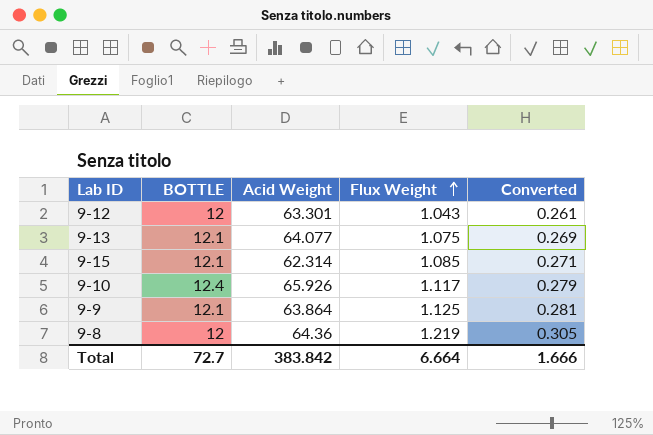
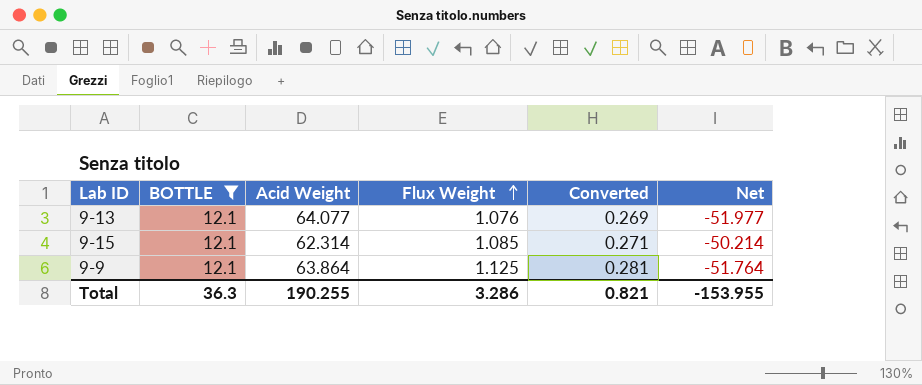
filter: none -> BOTTLE = 12.1
column Net | formula: none -> [BOTTLE] - [Acid Weight]
9-13 | Flux Weight: 1.075 -> 1.076
Total | BOTTLE: 72.7 -> 36.3
Total | Acid Weight: 383.842 -> 190.255
Total | Flux Weight: 6.664 -> 3.286
Total | Converted: 1.666 -> 0.821

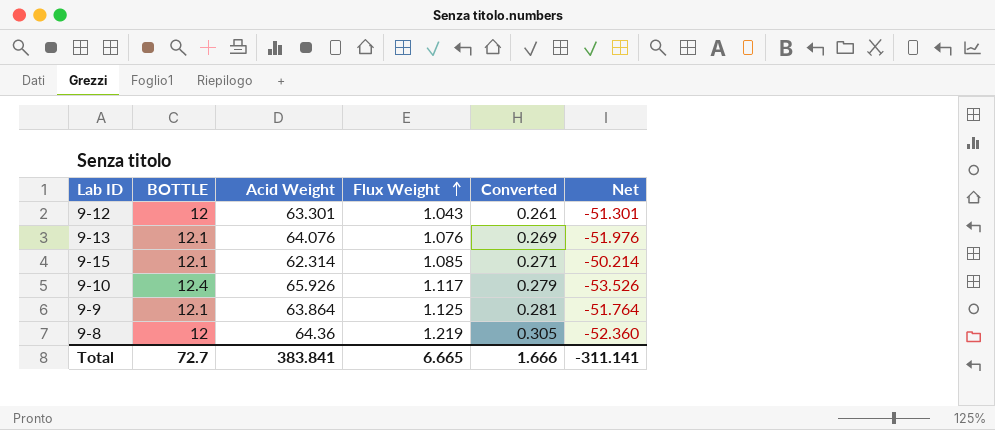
filter: BOTTLE = 12.1 -> none
9-13 | Acid Weight: 64.077 -> 64.076
9-13 | Net: -51.977 -> -51.976
Total | BOTTLE: 36.3 -> 72.7
Total | Acid Weight: 190.255 -> 383.841
Total | Flux Weight: 3.286 -> 6.665
Total | Converted: 0.821 -> 1.666
Total | Net: -153.955 -> -311.141

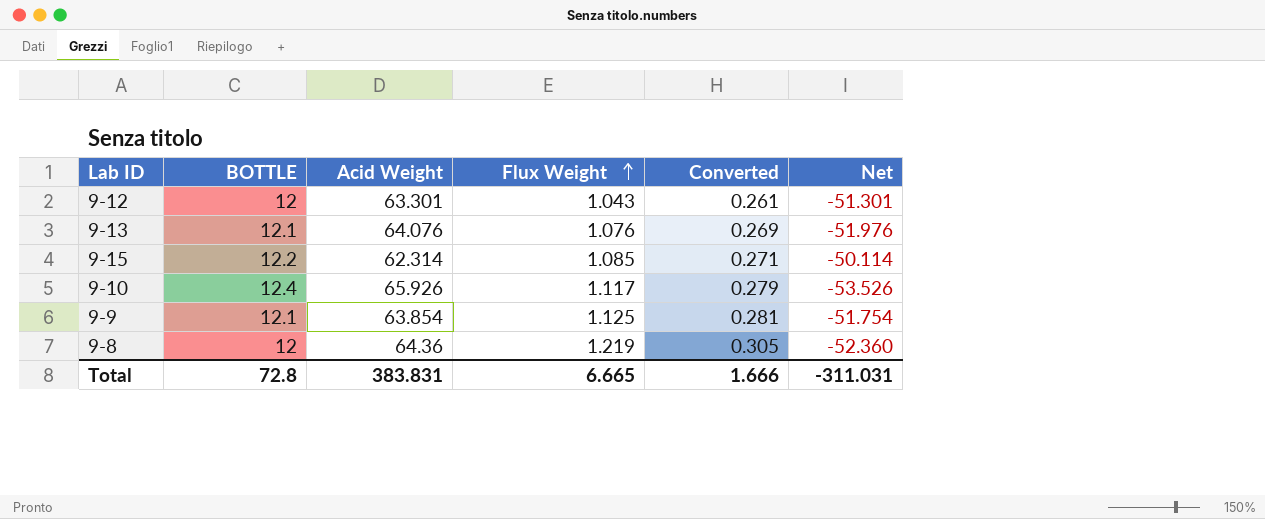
9-15 | BOTTLE: 12.1 -> 12.2
9-15 | Net: -50.214 -> -50.114
9-9 | Acid Weight: 63.864 -> 63.854
9-9 | Net: -51.764 -> -51.754
Total | BOTTLE: 72.7 -> 72.8
Total | Acid Weight: 383.841 -> 383.831
Total | Net: -311.141 -> -311.031

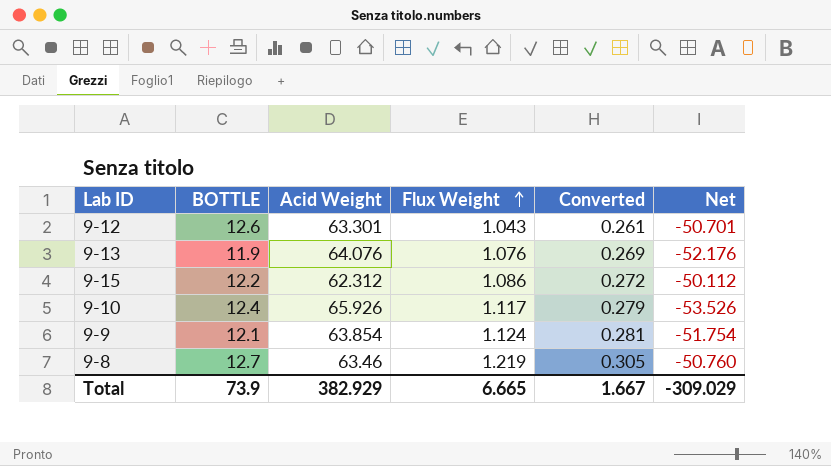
9-12 | BOTTLE: 12 -> 12.6
9-12 | Net: -51.301 -> -50.701
9-13 | BOTTLE: 12.1 -> 11.9
9-13 | Net: -51.976 -> -52.176
9-15 | Acid Weight: 62.314 -> 62.312
9-15 | Flux Weight: 1.085 -> 1.086
9-15 | Converted: 0.271 -> 0.272
9-15 | Net: -50.114 -> -50.112
9-9 | Flux Weight: 1.125 -> 1.124
9-8 | BOTTLE: 12 -> 12.7
9-8 | Acid Weight: 64.36 -> 63.46
9-8 | Net: -52.360 -> -50.760
Total | BOTTLE: 72.8 -> 73.9
Total | Acid Weight: 383.831 -> 382.929
Total | Converted: 1.666 -> 1.667
Total | Net: -311.031 -> -309.029

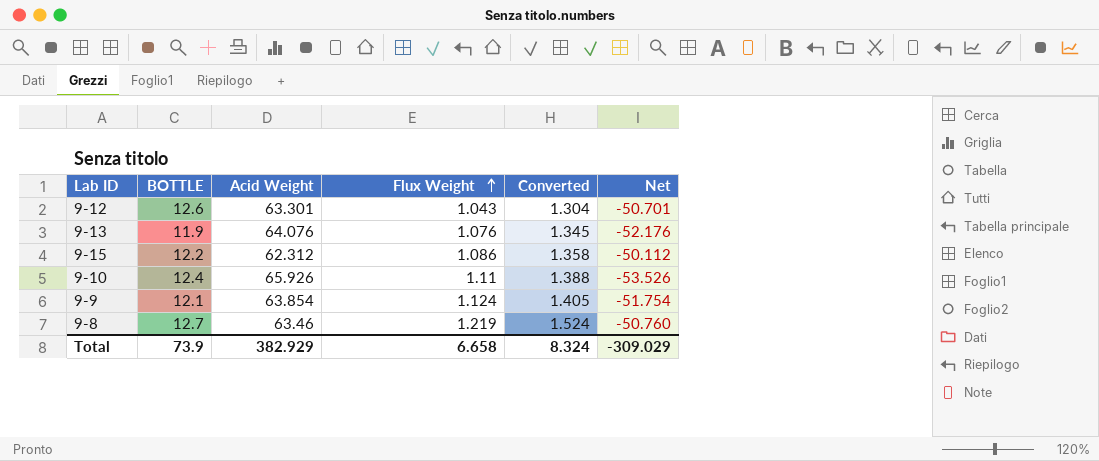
column Converted | formula: [Flux Weight] * 0.25 -> [Flux Weight] * 1.25
9-10 | Flux Weight: 1.117 -> 1.11
Total | Flux Weight: 6.665 -> 6.658
Total | Converted: 1.667 -> 8.324

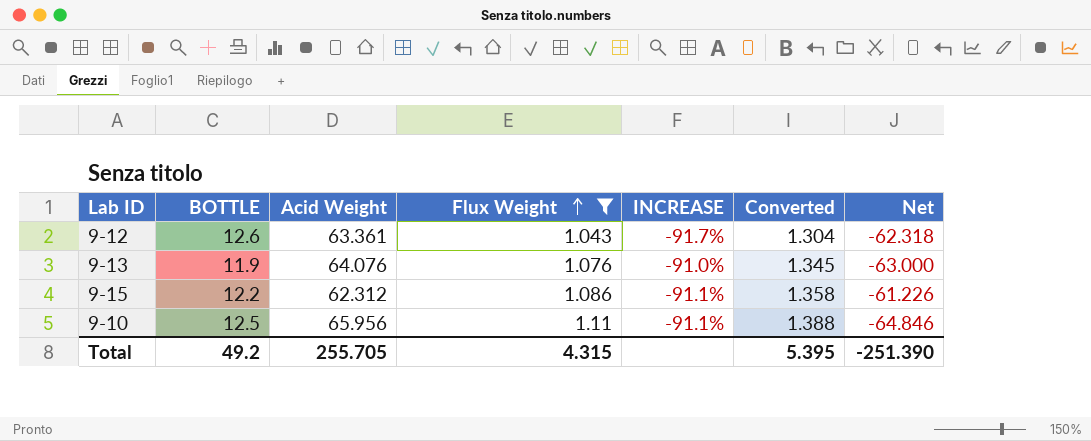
filter: none -> Flux Weight <= 1.11
column INCREASE | formula: none -> ([Flux Weight] - [BOTTLE]) / [BOTTLE]
column Net | formula: [BOTTLE] - [Acid Weight] -> [Flux Weight] - [Acid Weight]
9-12 | Acid Weight: 63.301 -> 63.361
9-10 | BOTTLE: 12.4 -> 12.5
9-10 | Acid Weight: 65.926 -> 65.956
Total | BOTTLE: 73.9 -> 49.2
Total | Acid Weight: 382.929 -> 255.705
Total | Flux Weight: 6.658 -> 4.315
Total | Converted: 8.324 -> 5.395
Total | Net: -309.029 -> -251.390

